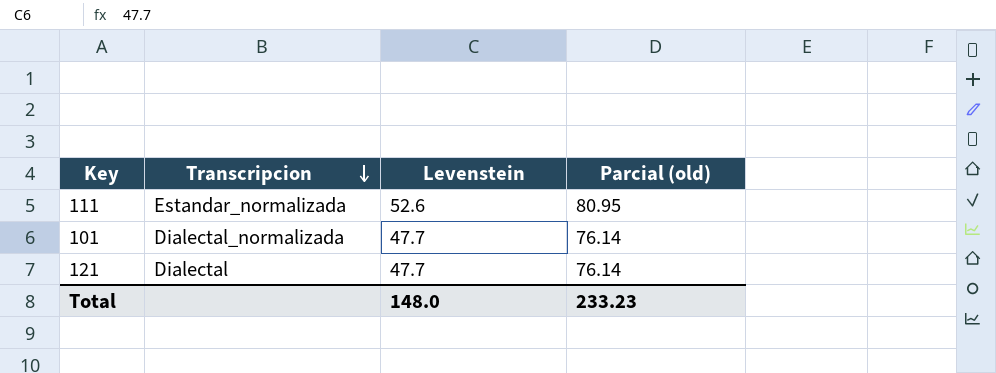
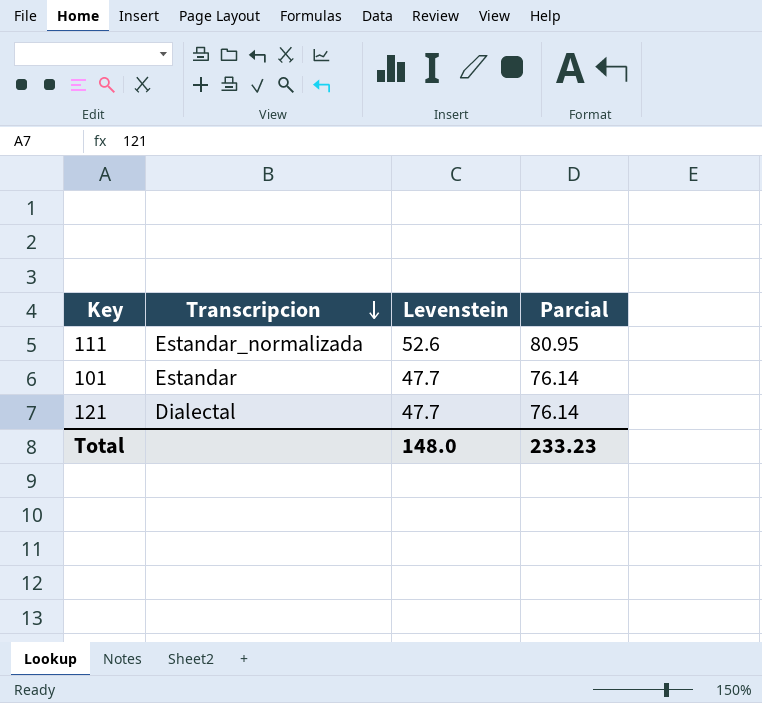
column name: Parcial (old) -> Parcial
101 | Transcripcion: Dialectal_normalizada -> Estandar

